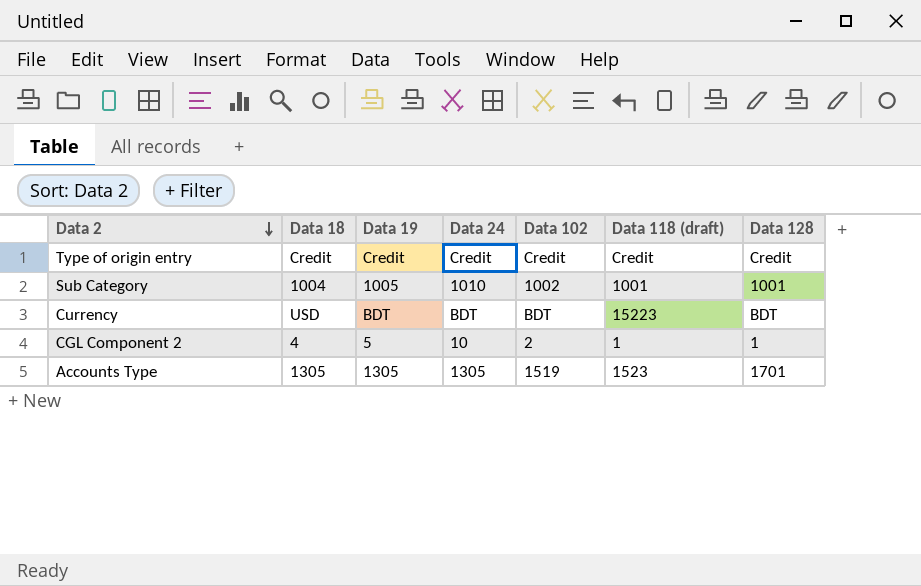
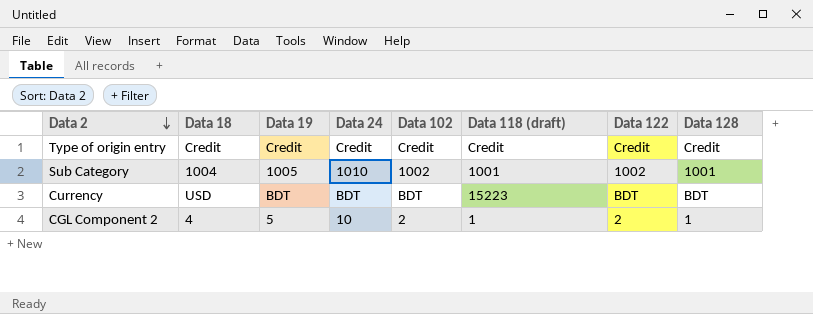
column Data 122 | position: none -> 7
row Accounts Type: 1305 | 1305 | 1305 | 1519 | 1523 | 1701 -> none

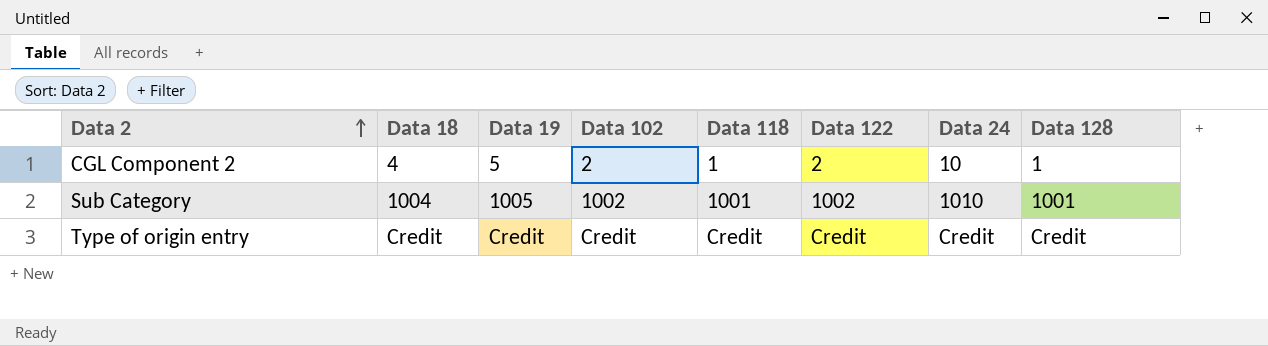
row order: Data 2 descending -> Data 2 ascending
column name: Data 118 (draft) -> Data 118
column Data 24 | position: 4 -> 7
row Currency: USD | BDT | BDT | BDT | 15223 | BDT | BDT -> none

